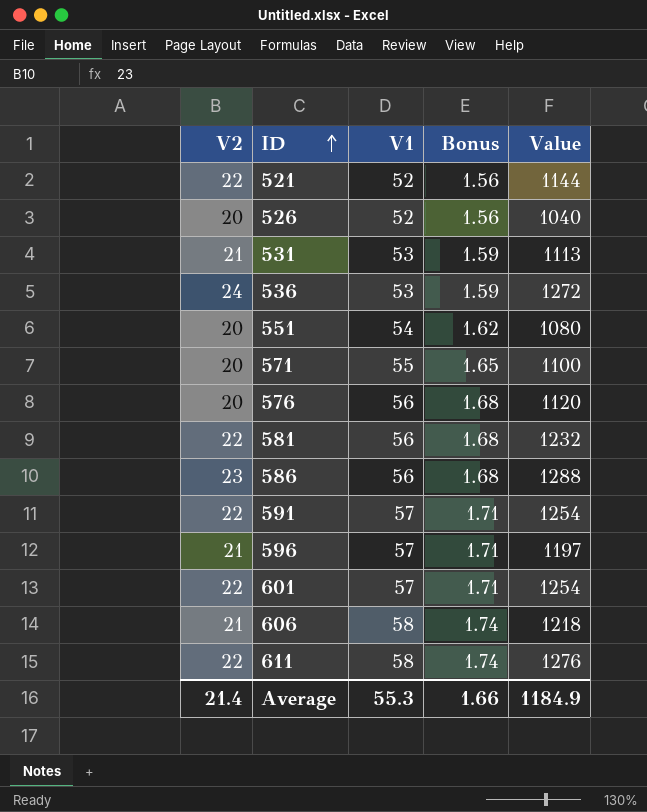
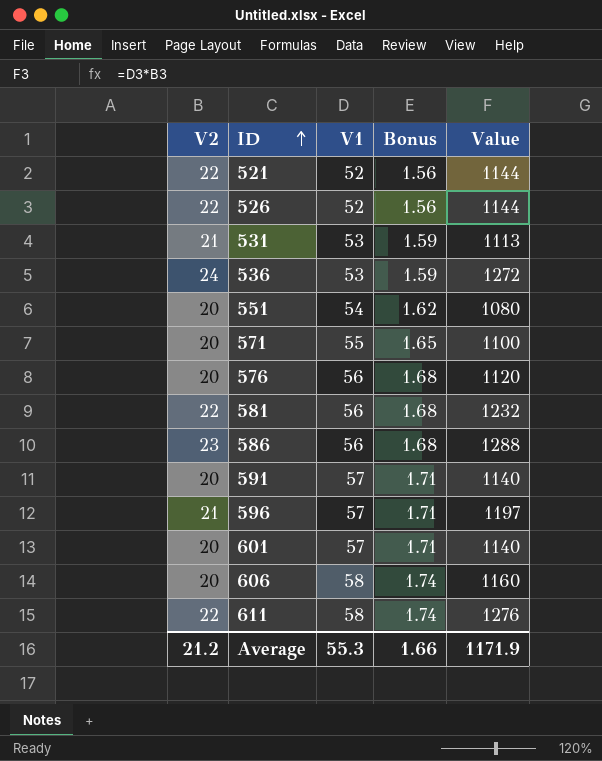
526 | V2: 20 -> 22
526 | Value: 1040 -> 1144
591 | V2: 22 -> 20
591 | Value: 1254 -> 1140
601 | V2: 22 -> 20
601 | Value: 1254 -> 1140
606 | V2: 21 -> 20
606 | Value: 1218 -> 1160
Average | V2: 21.4 -> 21.2
Average | Value: 1184.9 -> 1171.9

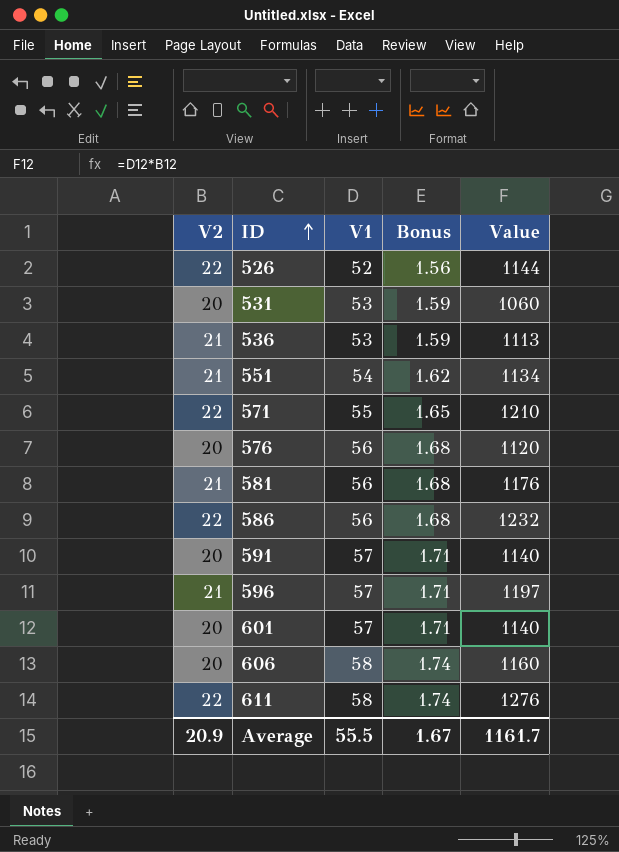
row 521: 22 | 52 | 1.56 | 1144 -> none
531 | V2: 21 -> 20
531 | Value: 1113 -> 1060
536 | V2: 24 -> 21
536 | Value: 1272 -> 1113
551 | V2: 20 -> 21
551 | Value: 1080 -> 1134
571 | V2: 20 -> 22
571 | Value: 1100 -> 1210
581 | V2: 22 -> 21
581 | Value: 1232 -> 1176
586 | V2: 23 -> 22
586 | Value: 1288 -> 1232
Average | V2: 21.2 -> 20.9
Average | V1: 55.3 -> 55.5
Average | Bonus: 1.66 -> 1.67
Average | Value: 1171.9 -> 1161.7

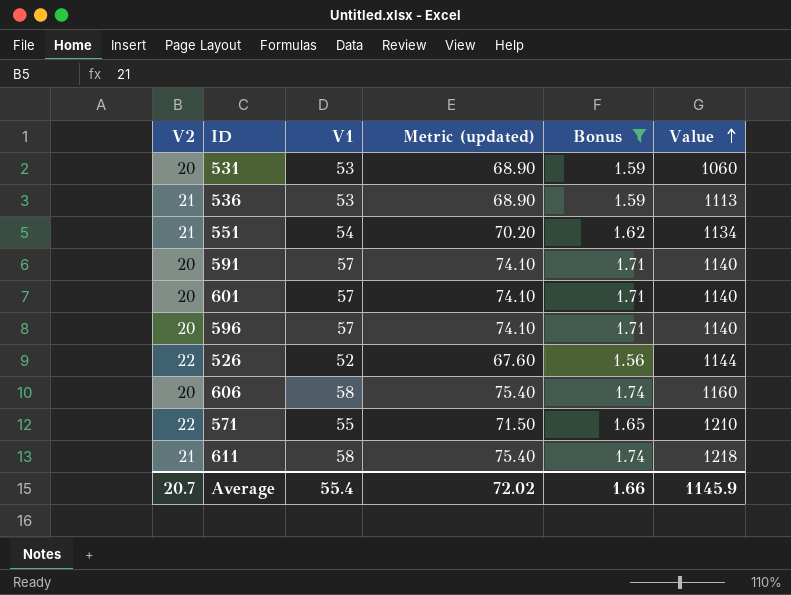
filter: none -> Bonus != 1.68
row order: ID ascending -> Value ascending
column Metric (updated) | formula: none -> [V1] * 1.3
596 | V2: 21 -> 20
596 | Value: 1197 -> 1140
611 | V2: 22 -> 21
611 | Value: 1276 -> 1218
Average | V2: 20.9 -> 20.7
Average | V1: 55.5 -> 55.4
Average | Bonus: 1.67 -> 1.66
Average | Value: 1161.7 -> 1145.9

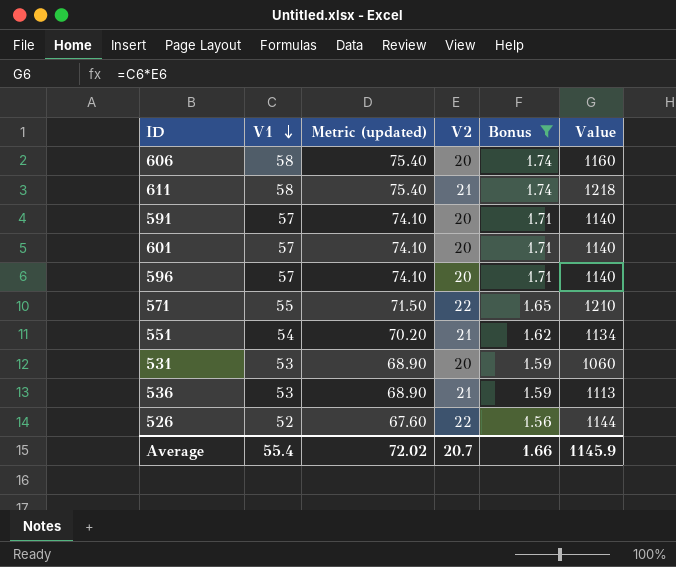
row order: Value ascending -> V1 descending
column V2 | position: 1 -> 4

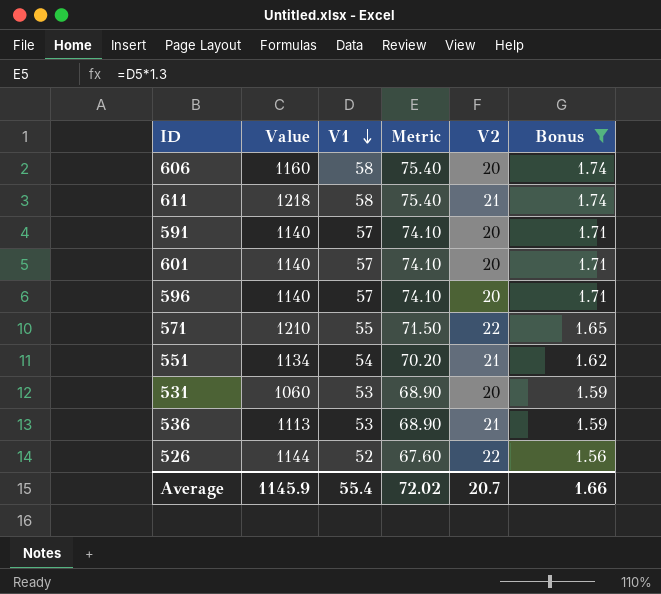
column Value | position: 6 -> 2
column name: Metric (updated) -> Metric

